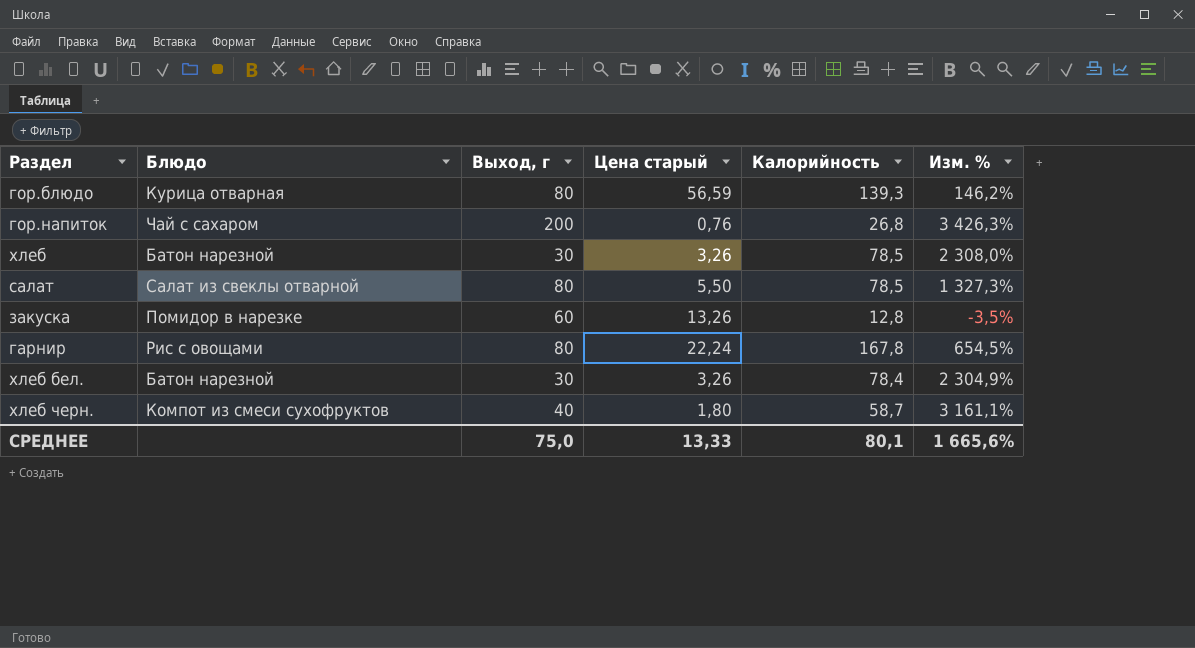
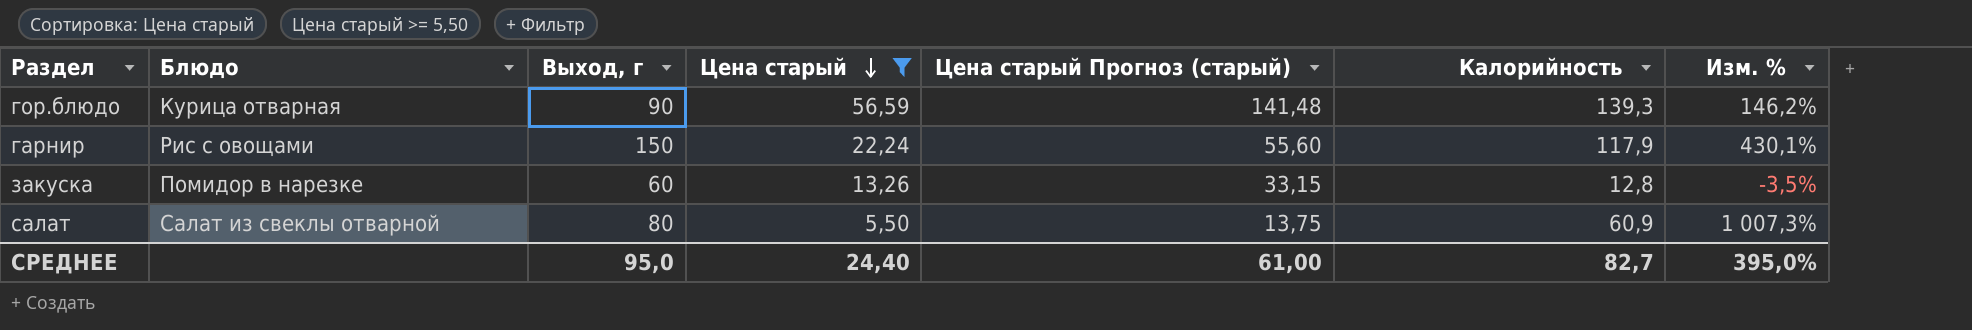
filter: none -> Цена старый >= 5,50
row order: none -> Цена старый descending
column Цена старый Прогноз (старый) | formula: none -> [Цена старый] * 2,5
гор.блюдо | Выход, г: 80 -> 90
гарнир | Выход, г: 80 -> 150
гарнир | Калорийность: 167,8 -> 117,9
гарнир | Изм. %: 654,5% -> 430,1%
салат | Калорийность: 78,5 -> 60,9
салат | Изм. %: 1 327,3% -> 1 007,3%
СРЕДНЕЕ | Выход, г: 75,0 -> 95,0
СРЕДНЕЕ | Цена старый: 13,33 -> 24,40
СРЕДНЕЕ | Калорийность: 80,1 -> 82,7
СРЕДНЕЕ | Изм. %: 1 665,6% -> 395,0%

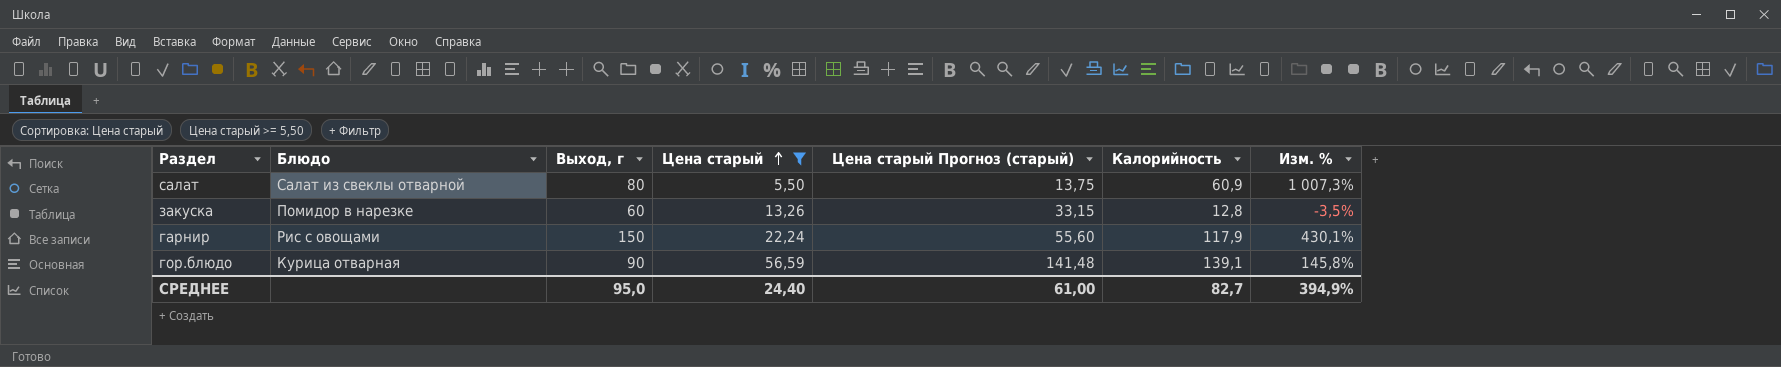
row order: Цена старый descending -> Цена старый ascending
гор.блюдо | Калорийность: 139,3 -> 139,1
гор.блюдо | Изм. %: 146,2% -> 145,8%
СРЕДНЕЕ | Изм. %: 395,0% -> 394,9%

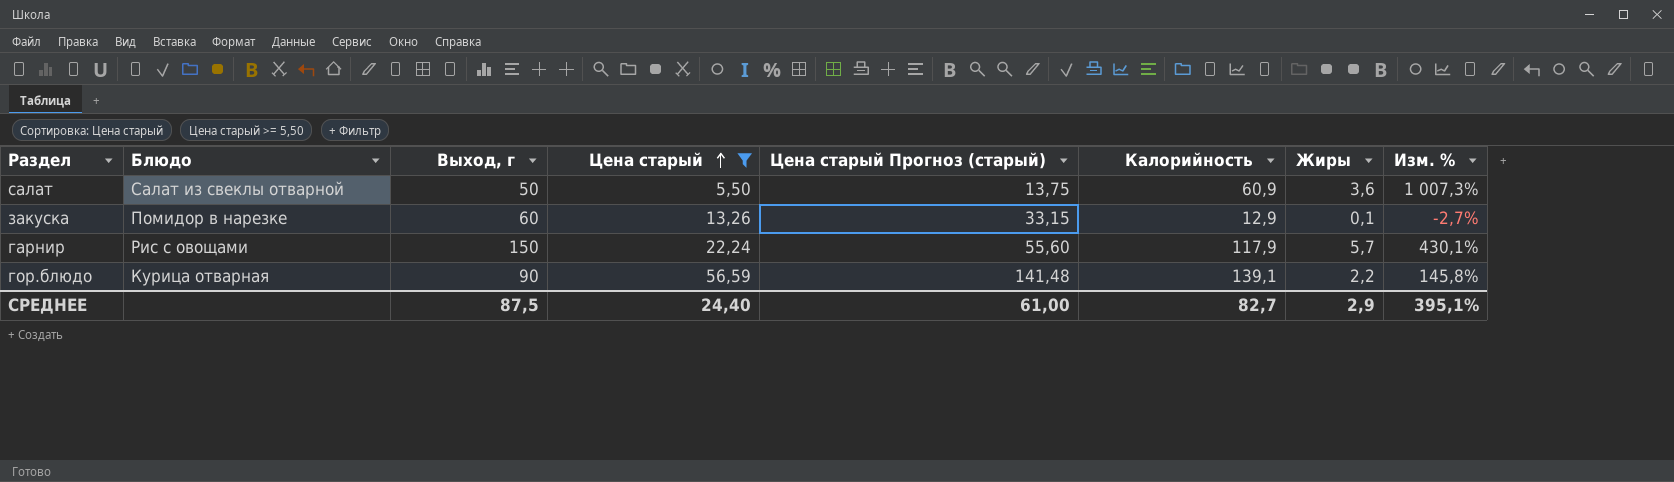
column Жиры | position: none -> 7
салат | Выход, г: 80 -> 50
закуска | Калорийность: 12,8 -> 12,9
закуска | Изм. %: -3,5% -> -2,7%
СРЕДНЕЕ | Выход, г: 95,0 -> 87,5
СРЕДНЕЕ | Изм. %: 394,9% -> 395,1%

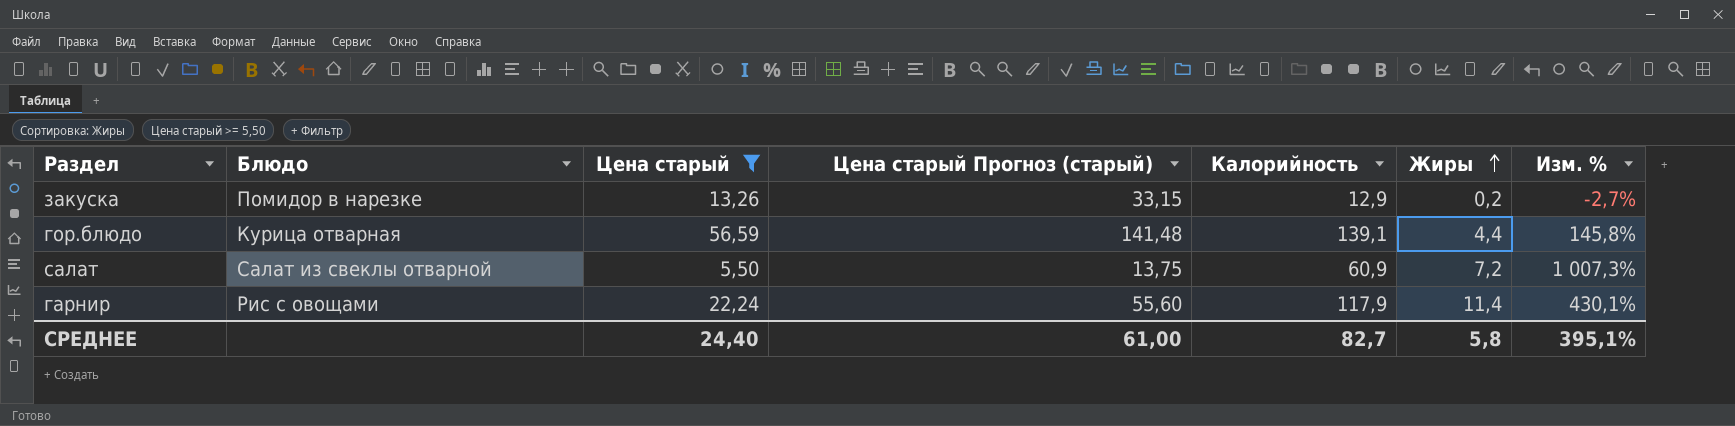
row order: Цена старый ascending -> Жиры ascending
column Выход, г | position: 3 -> none
закуска | Жиры: 0,1 -> 0,2
гор.блюдо | Жиры: 2,2 -> 4,4
салат | Жиры: 3,6 -> 7,2
гарнир | Жиры: 5,7 -> 11,4
СРЕДНЕЕ | Жиры: 2,9 -> 5,8

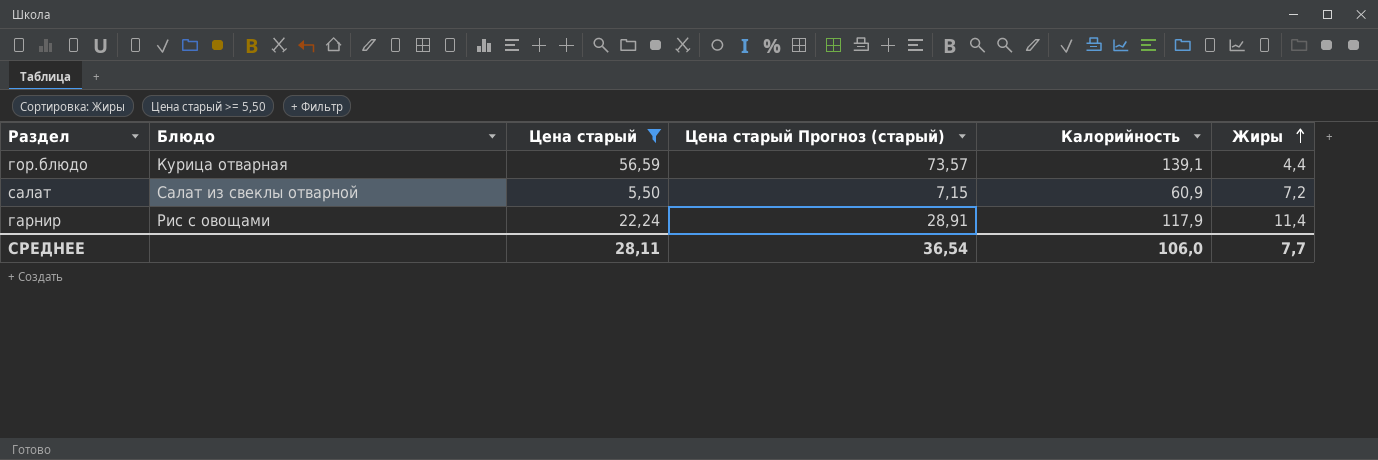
column Изм. % | formula: ([Калорийность] - [Цена старый]) / [Цена старый] -> none
column Цена старый Прогноз (старый) | formula: [Цена старый] * 2,5 -> [Цена старый] * 1,3
row закуска: Помидор в нарезке | 13,26 | 33,15 | 12,9 | 0,2 | -2,7% -> none
СРЕДНЕЕ | Цена старый: 24,40 -> 28,11
СРЕДНЕЕ | Цена старый Прогноз (старый): 61,00 -> 36,54
СРЕДНЕЕ | Калорийность: 82,7 -> 106,0
СРЕДНЕЕ | Жиры: 5,8 -> 7,7

